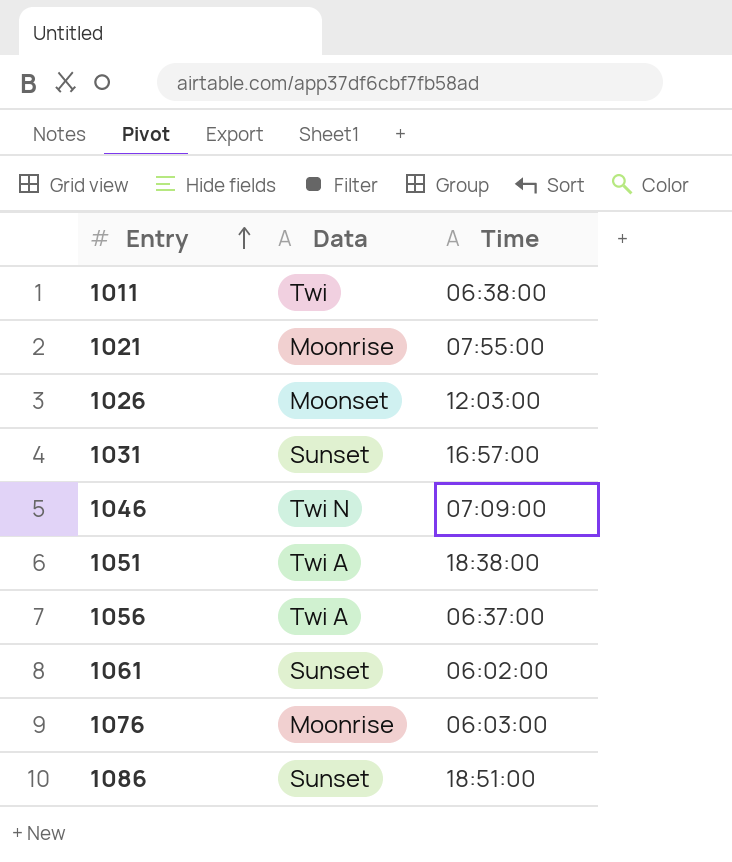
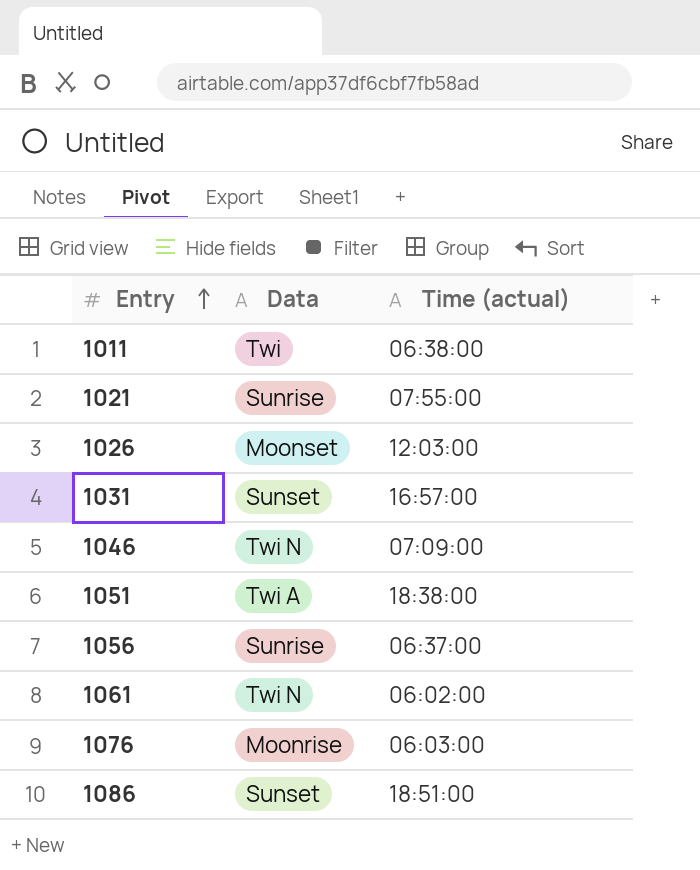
column name: Time -> Time (actual)
1021 | Data: Moonrise -> Sunrise
1056 | Data: Twi A -> Sunrise
1061 | Data: Sunset -> Twi N

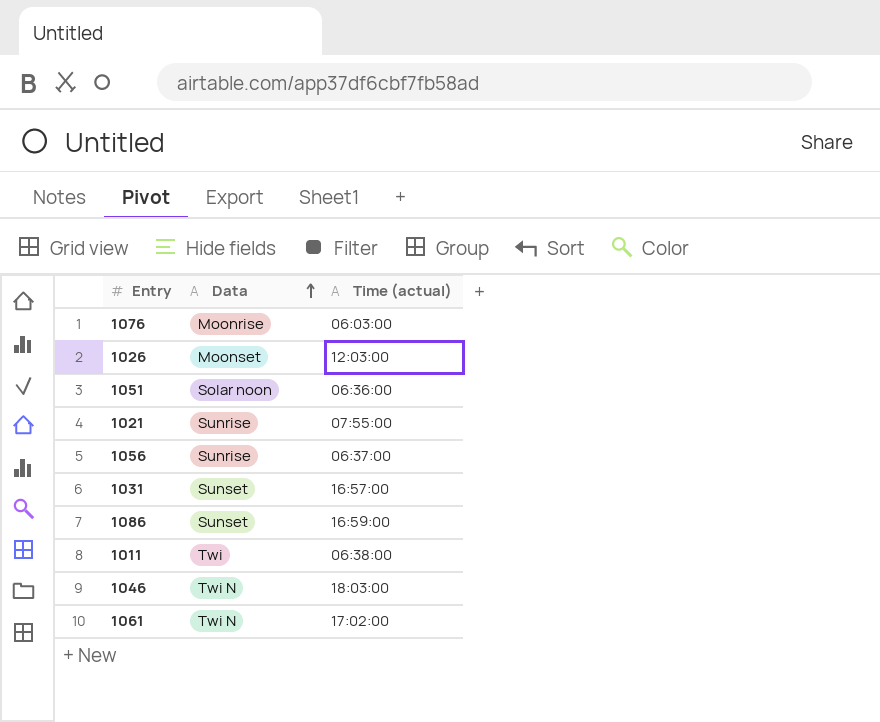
row order: Entry ascending -> Data ascending
1051 | Data: Twi A -> Solar noon
1051 | Time (actual): 18:38:00 -> 06:36:00
1086 | Time (actual): 18:51:00 -> 16:59:00
1046 | Time (actual): 07:09:00 -> 18:03:00
1061 | Time (actual): 06:02:00 -> 17:02:00

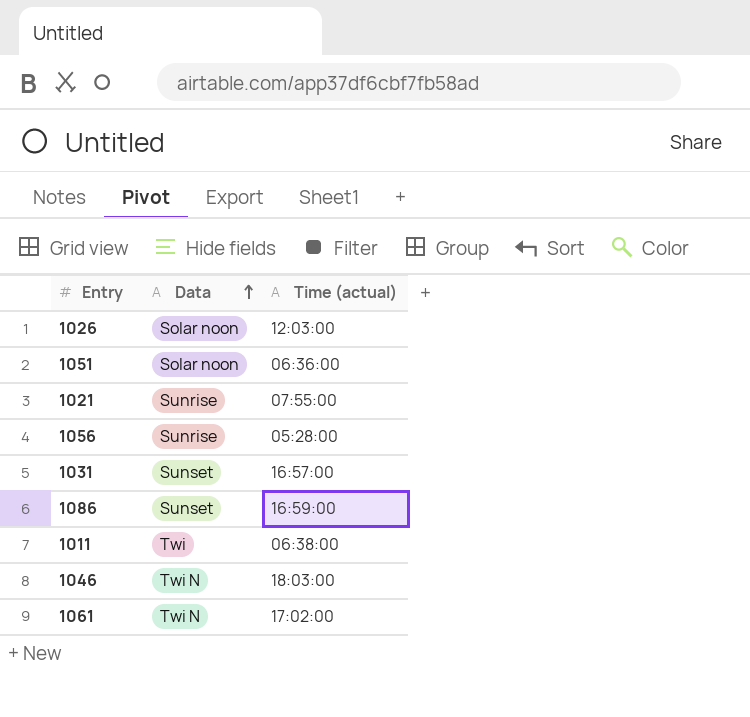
row 1076: Moonrise | 06:03:00 -> none
1026 | Data: Moonset -> Solar noon
1056 | Time (actual): 06:37:00 -> 05:28:00

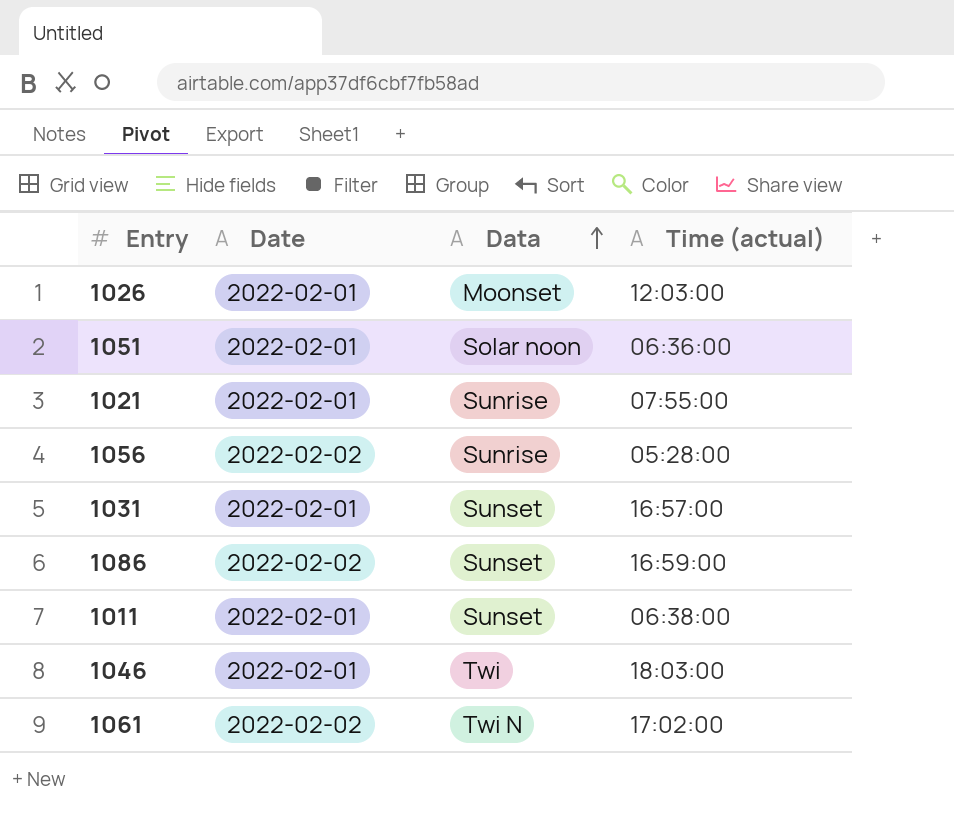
column Date | position: none -> 2
1026 | Data: Solar noon -> Moonset
1011 | Data: Twi -> Sunset
1046 | Data: Twi N -> Twi

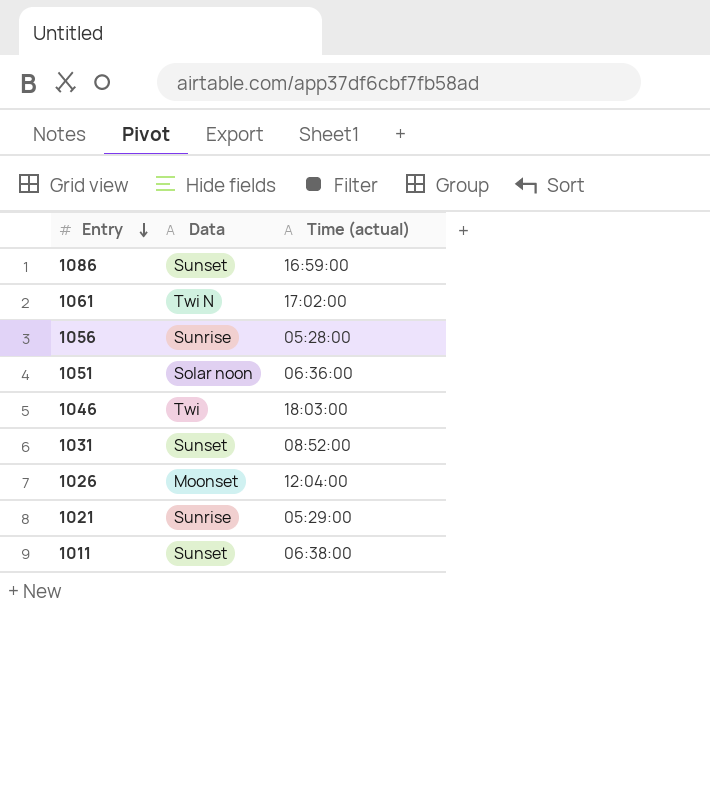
row order: Data ascending -> Entry descending
column Date | position: 2 -> none
1031 | Time (actual): 16:57:00 -> 08:52:00
1026 | Time (actual): 12:03:00 -> 12:04:00
1021 | Time (actual): 07:55:00 -> 05:29:00

